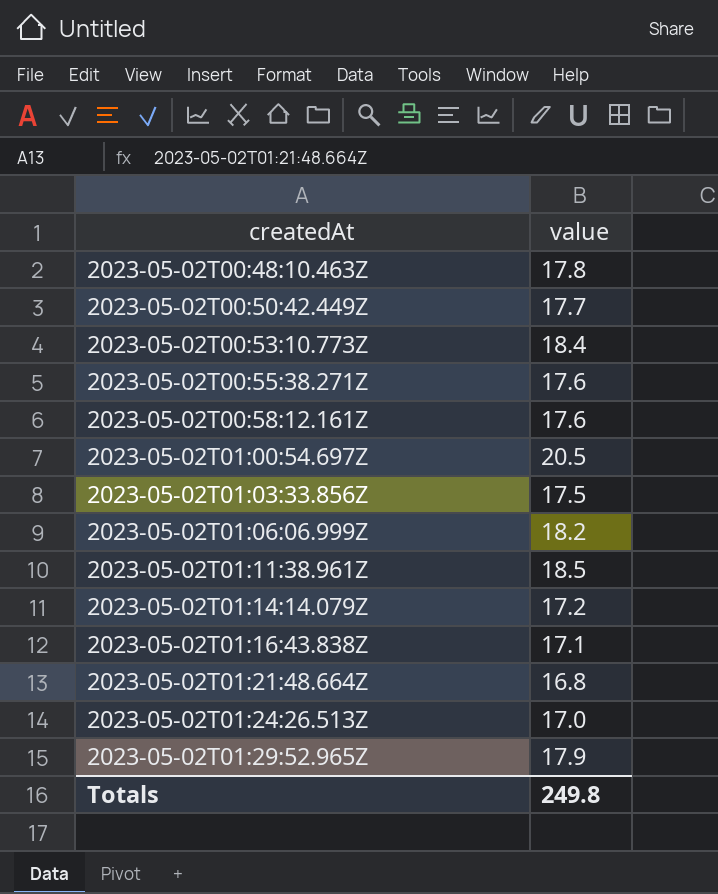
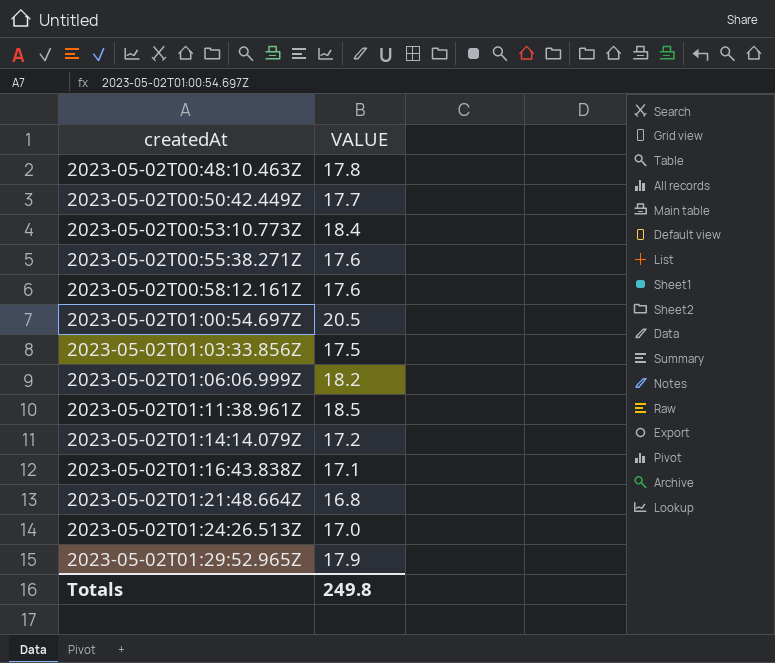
column name: value -> VALUE

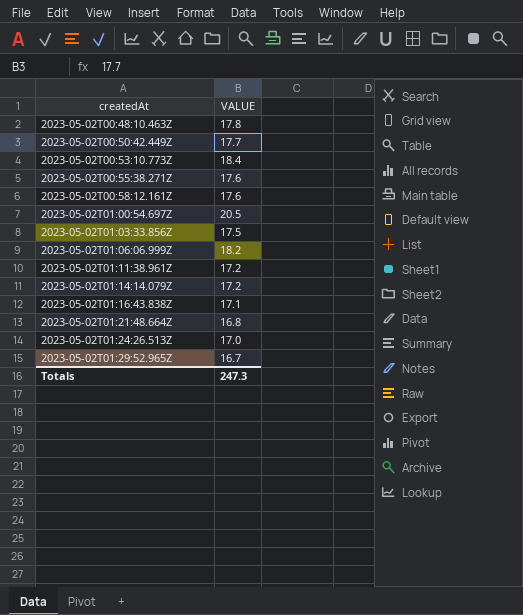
2023-05-02T01:11:38.961Z | VALUE: 18.5 -> 17.2
2023-05-02T01:29:52.965Z | VALUE: 17.9 -> 16.7
Totals | VALUE: 249.8 -> 247.3

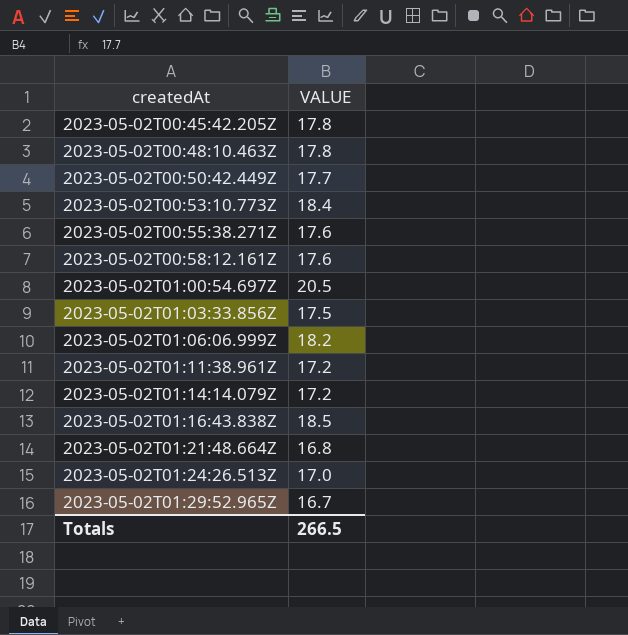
row 2023-05-02T00:45:42.205Z: none -> 17.8
2023-05-02T01:16:43.838Z | VALUE: 17.1 -> 18.5
Totals | VALUE: 247.3 -> 266.5

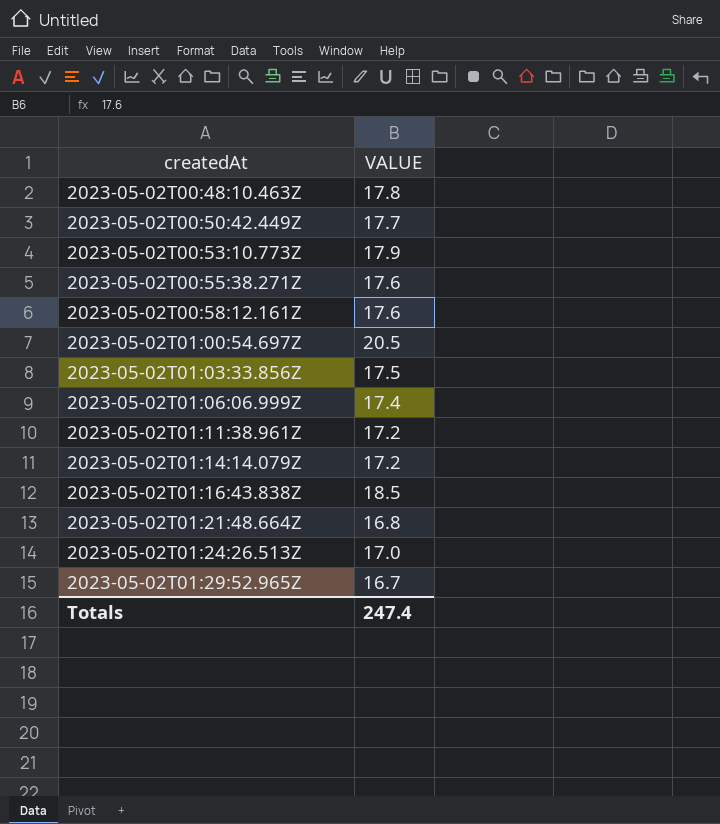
row 2023-05-02T00:45:42.205Z: 17.8 -> none
2023-05-02T00:53:10.773Z | VALUE: 18.4 -> 17.9
2023-05-02T01:06:06.999Z | VALUE: 18.2 -> 17.4
Totals | VALUE: 266.5 -> 247.4

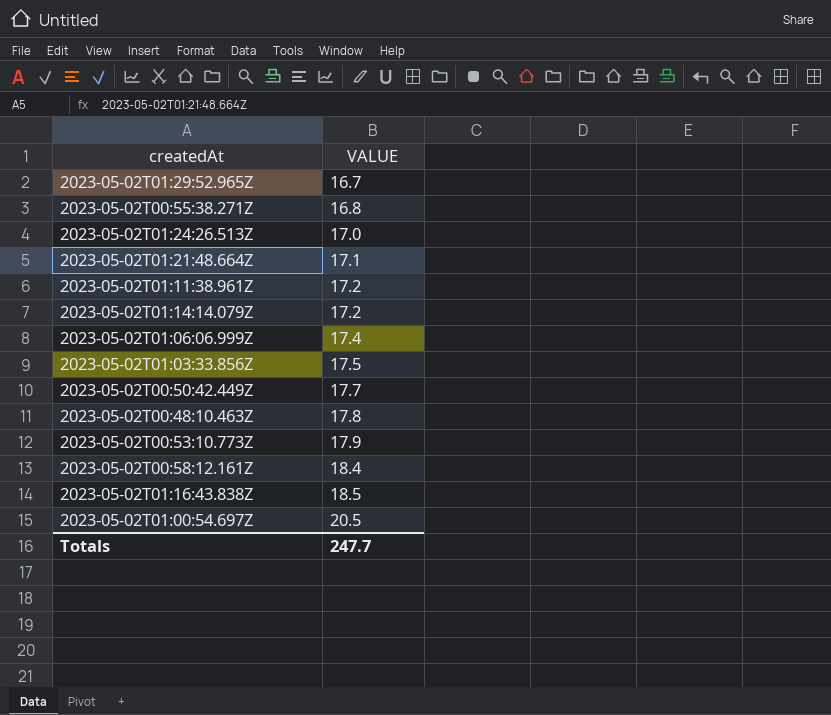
row order: createdAt ascending -> VALUE ascending
2023-05-02T00:55:38.271Z | VALUE: 17.6 -> 16.8
2023-05-02T01:21:48.664Z | VALUE: 16.8 -> 17.1
2023-05-02T00:58:12.161Z | VALUE: 17.6 -> 18.4
Totals | VALUE: 247.4 -> 247.7

